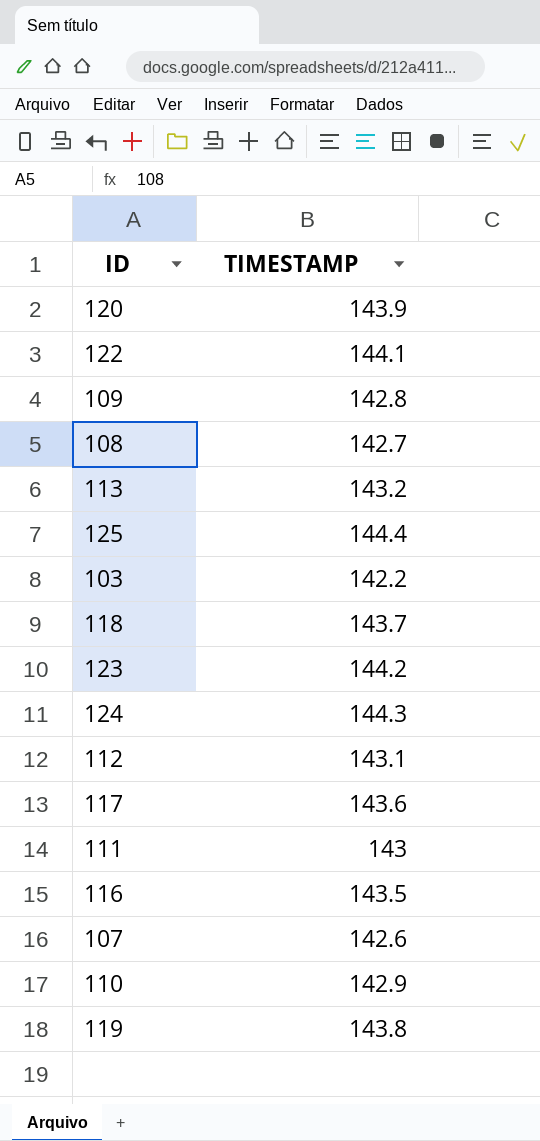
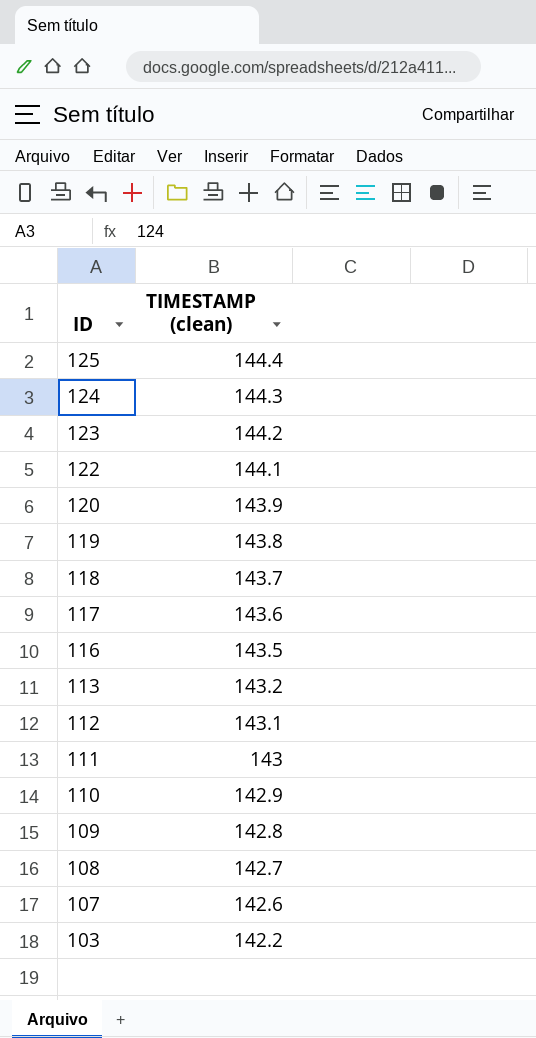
row order: none -> ID descending
column name: TIMESTAMP -> TIMESTAMP (clean)

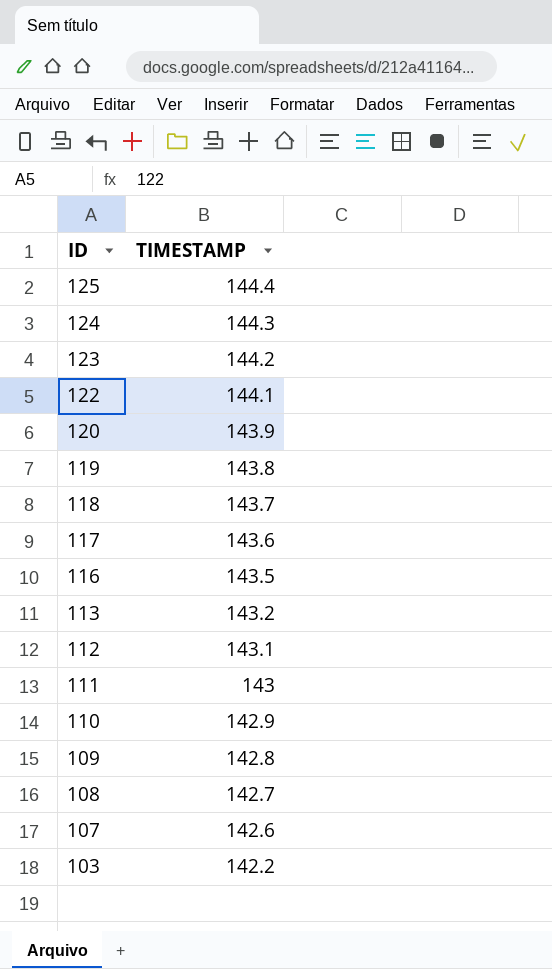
column name: TIMESTAMP (clean) -> TIMESTAMP

